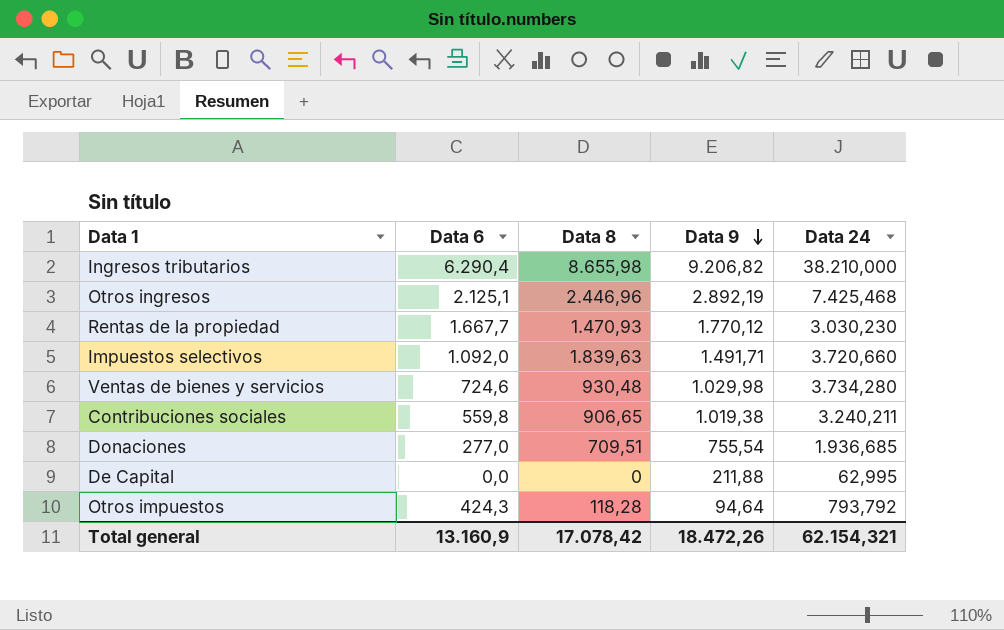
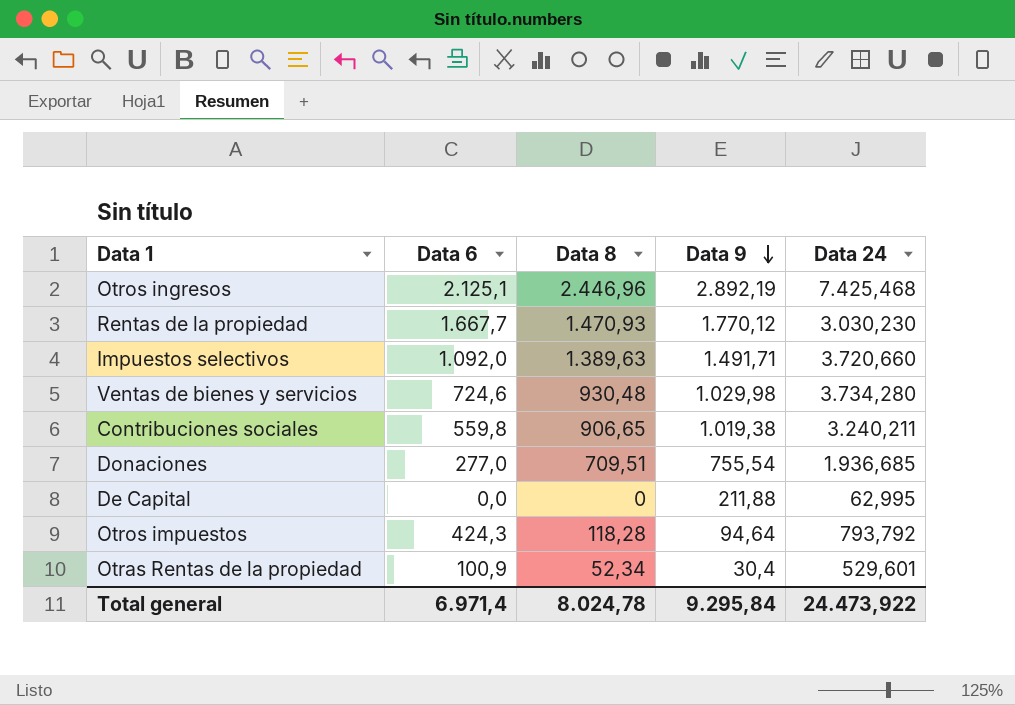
row Ingresos tributarios: 6.290,4 | 8.655,98 | 9.206,82 | 38.210,000 -> none
Impuestos selectivos | Data 8: 1.839,63 -> 1.389,63
row Otras Rentas de la propiedad: none -> 100,9 | 52,34 | 30,4 | 529,601
Total general | Data 6: 13.160,9 -> 6.971,4
Total general | Data 8: 17.078,42 -> 8.024,78
Total general | Data 9: 18.472,26 -> 9.295,84
Total general | Data 24: 62.154,321 -> 24.473,922

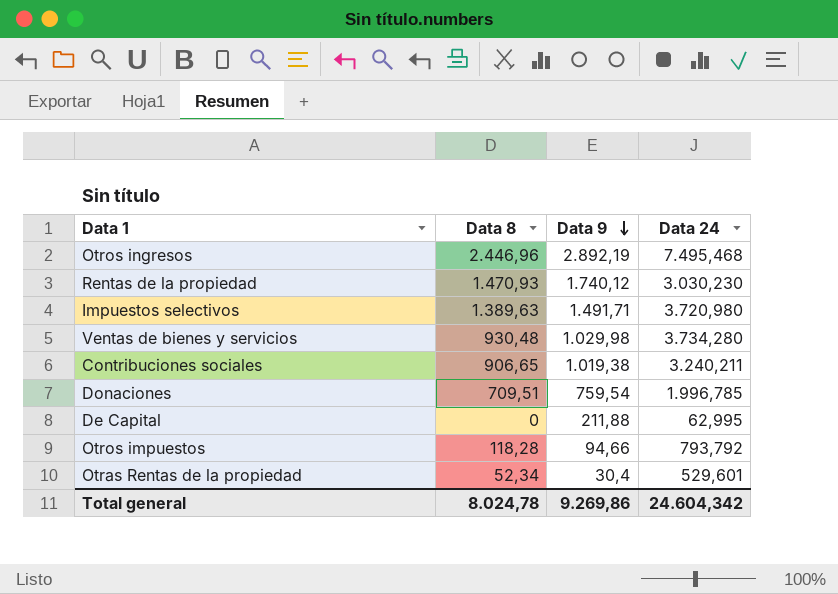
column Data 6 | position: 2 -> none
Otros ingresos | Data 24: 7.425,468 -> 7.495,468
Rentas de la propiedad | Data 9: 1.770,12 -> 1.740,12
Impuestos selectivos | Data 24: 3.720,660 -> 3.720,980
Donaciones | Data 9: 755,54 -> 759,54
Donaciones | Data 24: 1.936,685 -> 1.996,785
Otros impuestos | Data 9: 94,64 -> 94,66
Total general | Data 9: 9.295,84 -> 9.269,86
Total general | Data 24: 24.473,922 -> 24.604,342

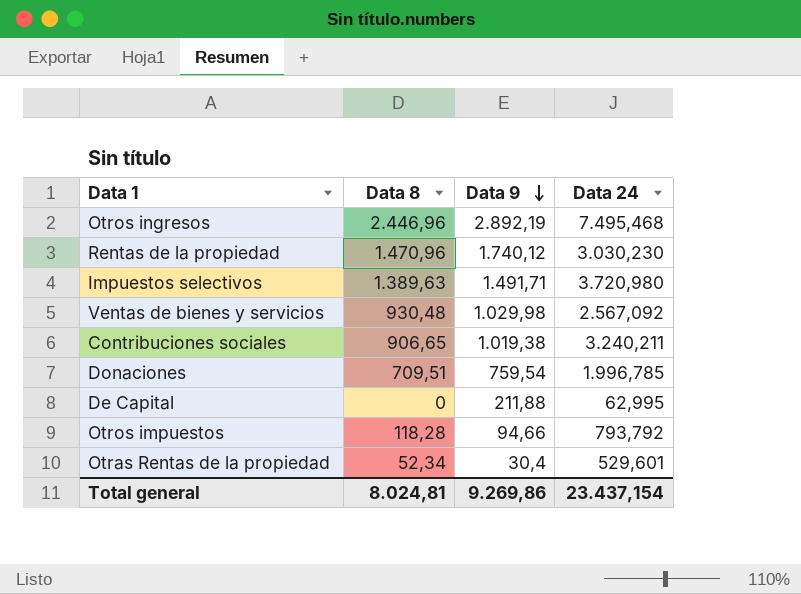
Rentas de la propiedad | Data 8: 1.470,93 -> 1.470,96
Ventas de bienes y servicios | Data 24: 3.734,280 -> 2.567,092
Total general | Data 8: 8.024,78 -> 8.024,81
Total general | Data 24: 24.604,342 -> 23.437,154

